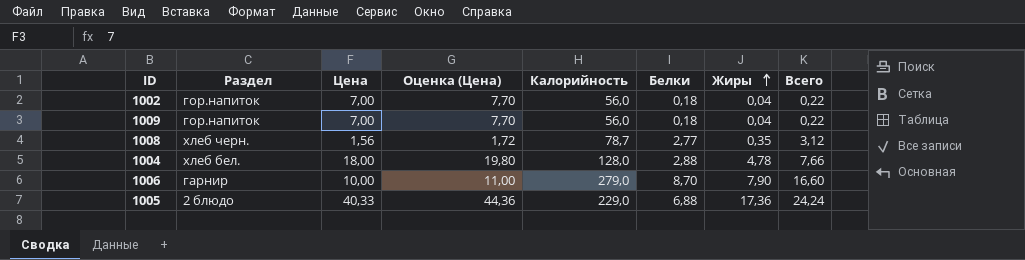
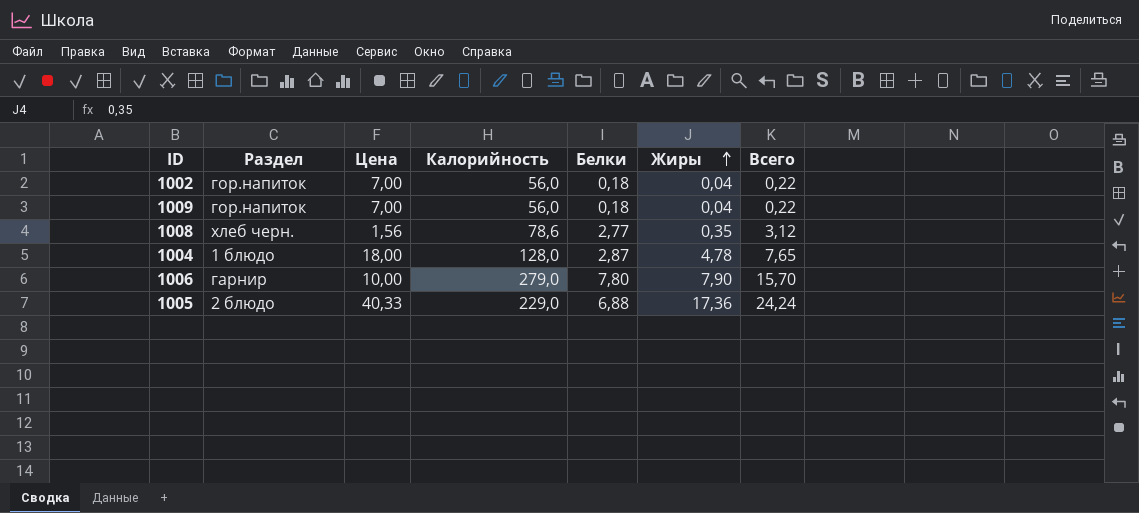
column Оценка (Цена) | formula: [Цена] * 1,1 -> none
1008 | Калорийность: 78,7 -> 78,6
1004 | Раздел: хлеб бел. -> 1 блюдо
1004 | Белки: 2,88 -> 2,87
1004 | Всего: 7,66 -> 7,65
1006 | Белки: 8,70 -> 7,80
1006 | Всего: 16,60 -> 15,70

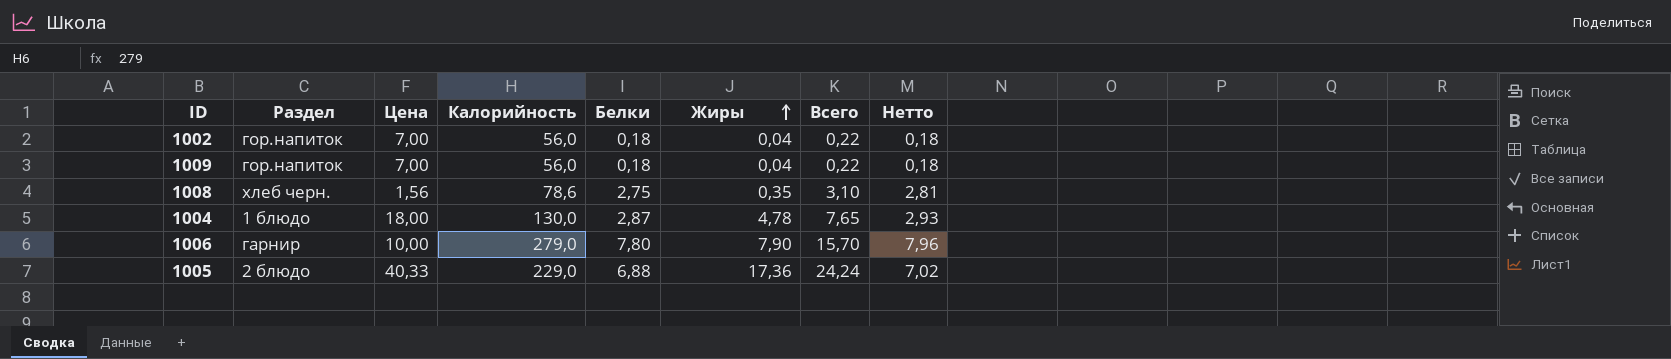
column Нетто | formula: none -> [Белки] * 1,02
1008 | Белки: 2,77 -> 2,75
1008 | Всего: 3,12 -> 3,10
1004 | Калорийность: 128,0 -> 130,0

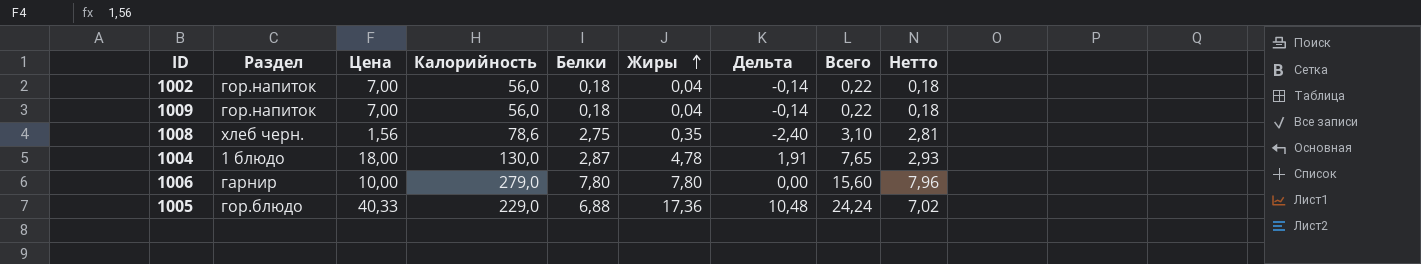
column Дельта | formula: none -> [Жиры] - [Белки]
1006 | Жиры: 7,90 -> 7,80
1006 | Всего: 15,70 -> 15,60
1005 | Раздел: 2 блюдо -> гор.блюдо

